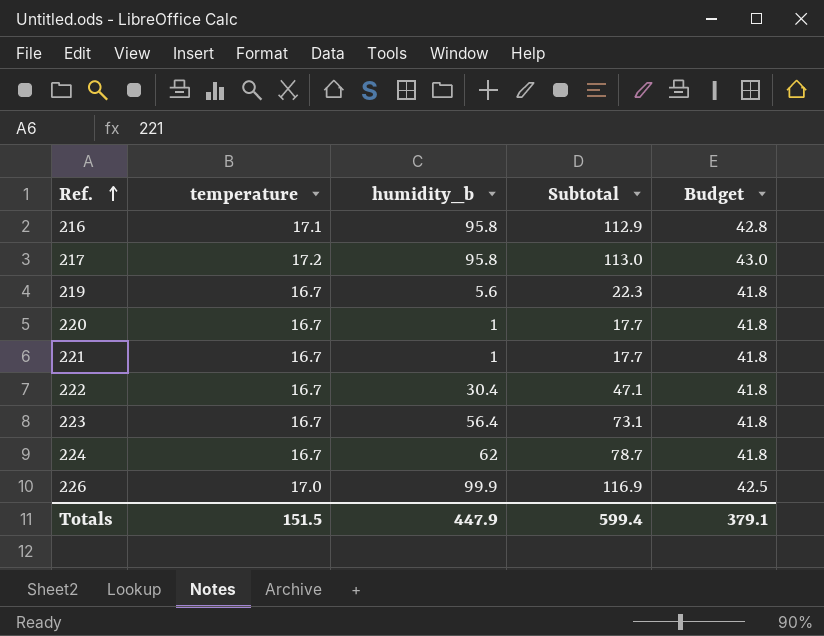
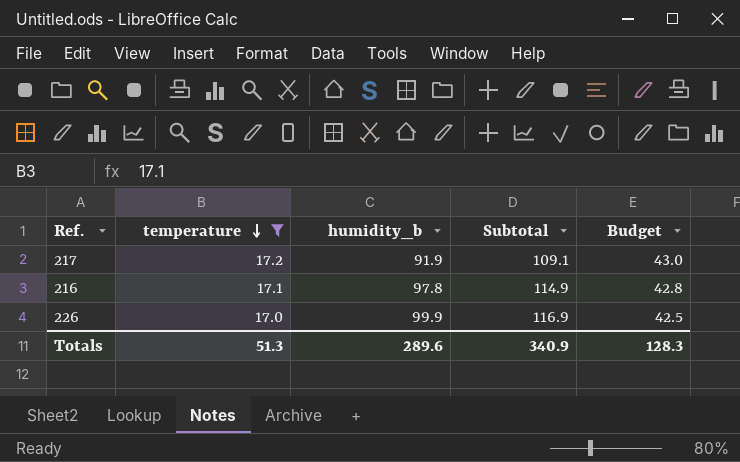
filter: none -> temperature != 16.7
row order: Ref. ascending -> temperature descending
217 | humidity_b: 95.8 -> 91.9
217 | Subtotal: 113.0 -> 109.1
216 | humidity_b: 95.8 -> 97.8
216 | Subtotal: 112.9 -> 114.9
Totals | temperature: 151.5 -> 51.3
Totals | humidity_b: 447.9 -> 289.6
Totals | Subtotal: 599.4 -> 340.9
Totals | Budget: 379.1 -> 128.3

